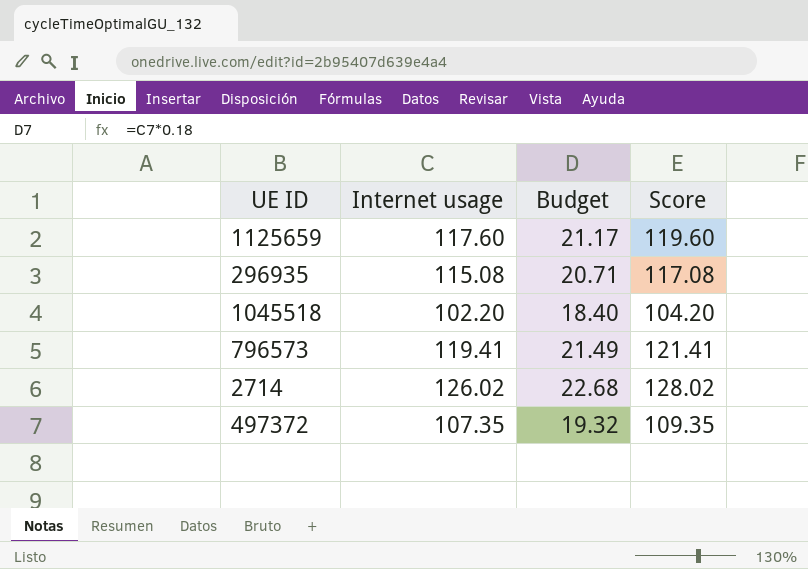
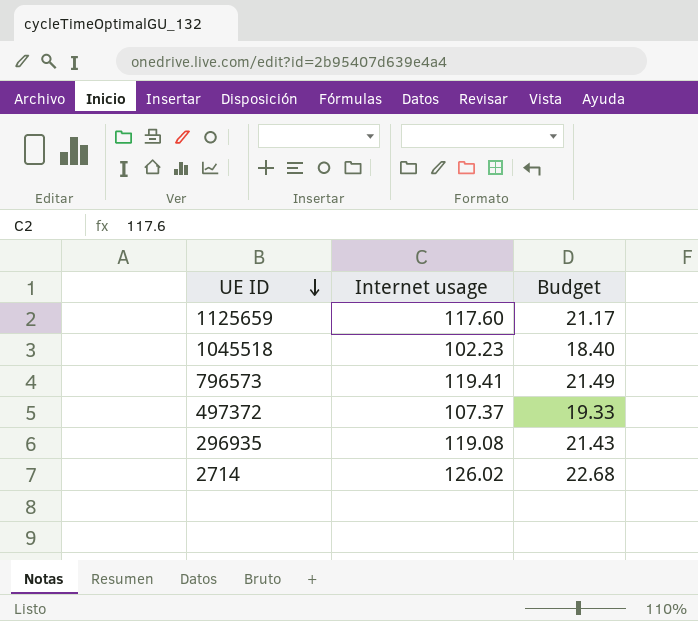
row order: none -> UE ID descending
column Score | formula: [Internet usage] + 2 -> none
1045518 | Internet usage: 102.20 -> 102.23
497372 | Internet usage: 107.35 -> 107.37
497372 | Budget: 19.32 -> 19.33
296935 | Internet usage: 115.08 -> 119.08
296935 | Budget: 20.71 -> 21.43

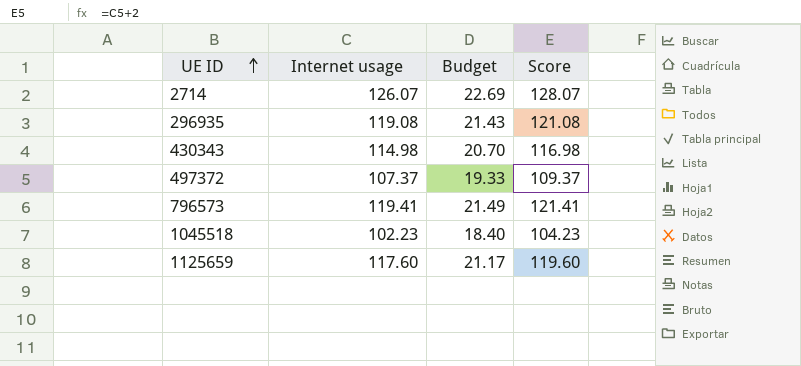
row order: UE ID descending -> UE ID ascending
column Score | formula: none -> [Internet usage] + 2
2714 | Internet usage: 126.02 -> 126.07
2714 | Budget: 22.68 -> 22.69
row 430343: none -> 114.98 | 20.70 | 116.98

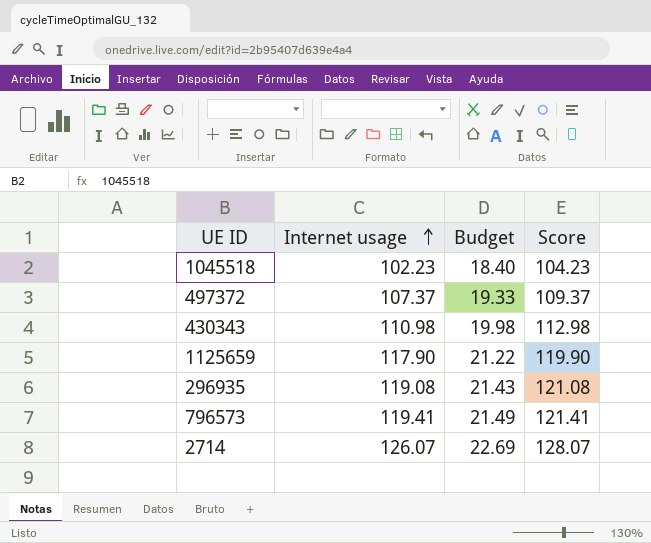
row order: UE ID ascending -> Internet usage ascending
430343 | Internet usage: 114.98 -> 110.98
430343 | Budget: 20.70 -> 19.98
430343 | Score: 116.98 -> 112.98
1125659 | Internet usage: 117.60 -> 117.90
1125659 | Budget: 21.17 -> 21.22
1125659 | Score: 119.60 -> 119.90

